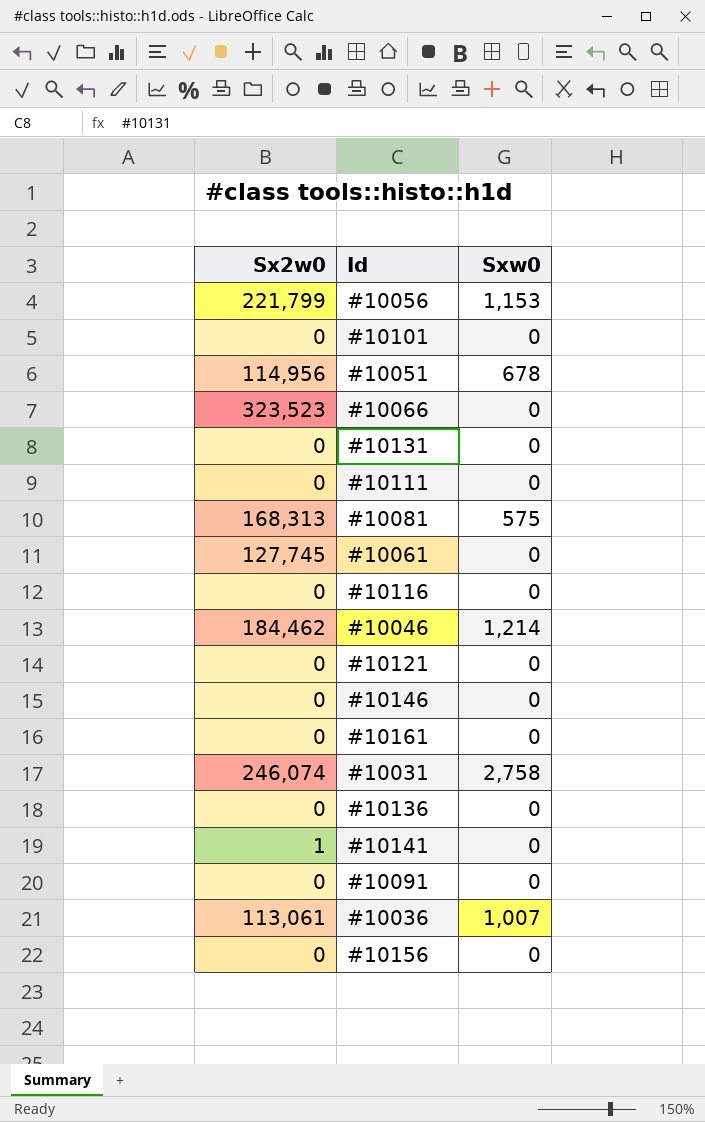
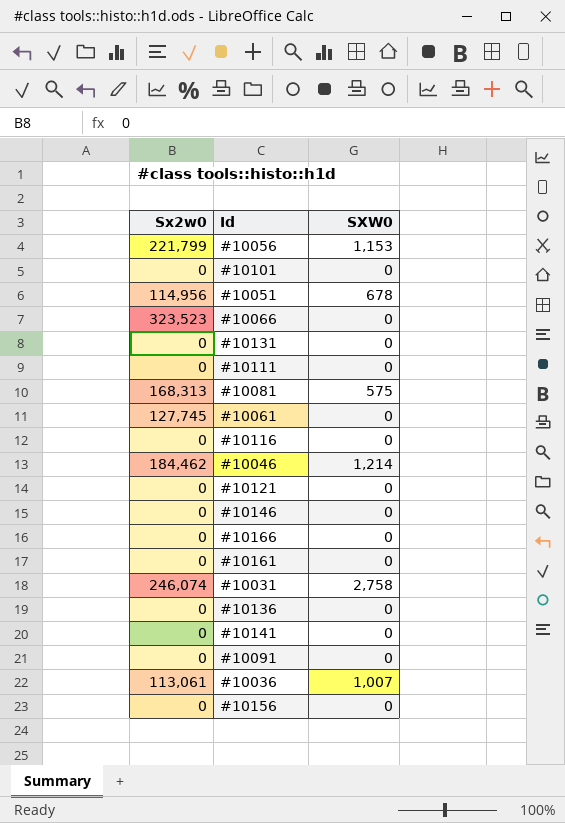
column name: Sxw0 -> SXW0
row #10166: none -> 0 | 0
#10141 | Sx2w0: 1 -> 0

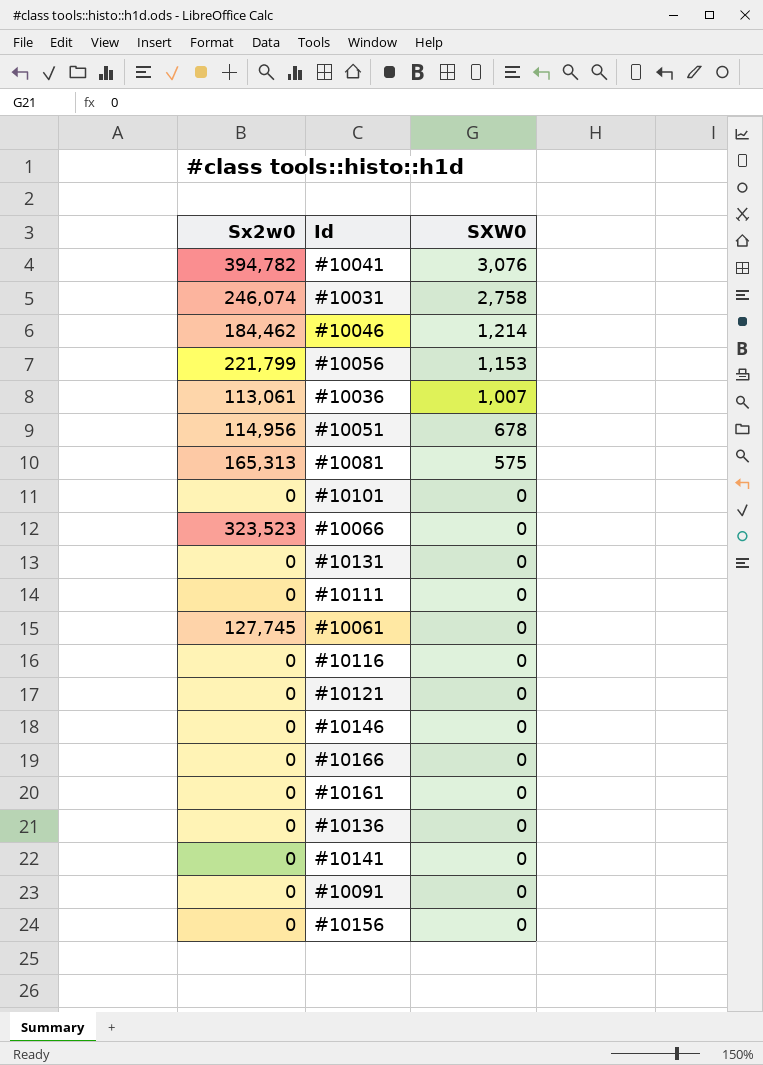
row order: none -> SXW0 descending
row #10041: none -> 394,782 | 3,076
#10081 | Sx2w0: 168,313 -> 165,313

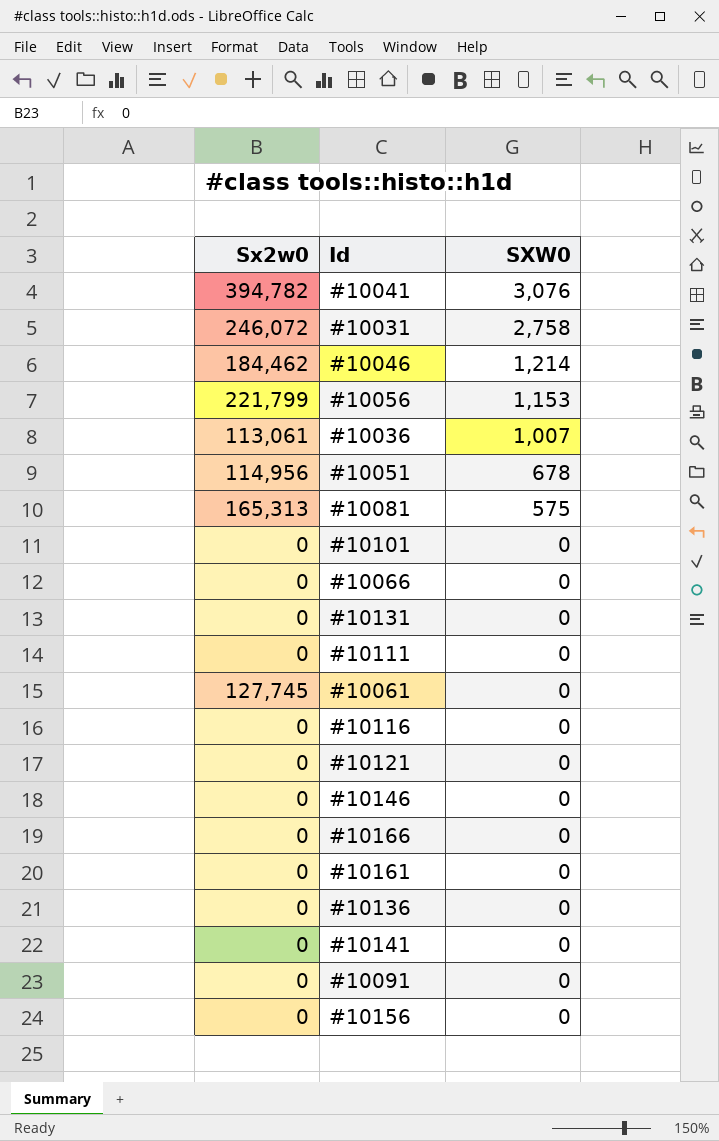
#10031 | Sx2w0: 246,074 -> 246,072
#10066 | Sx2w0: 323,523 -> 0

